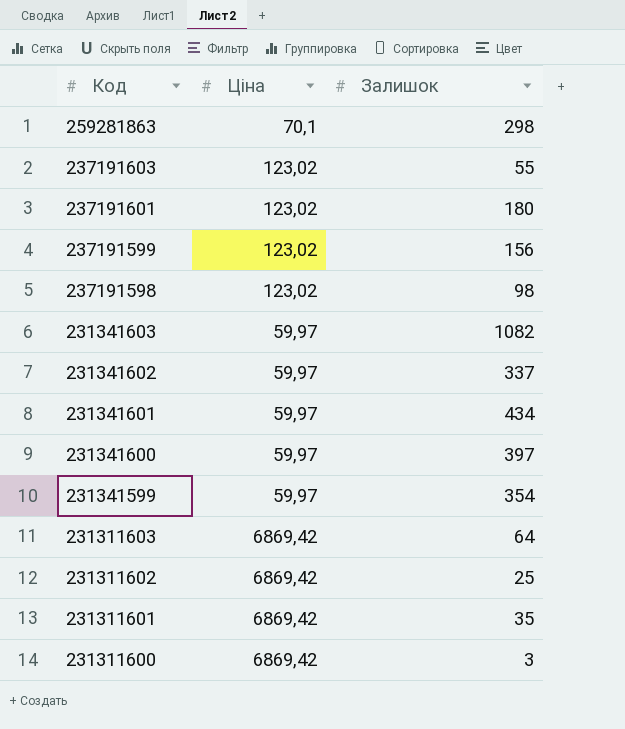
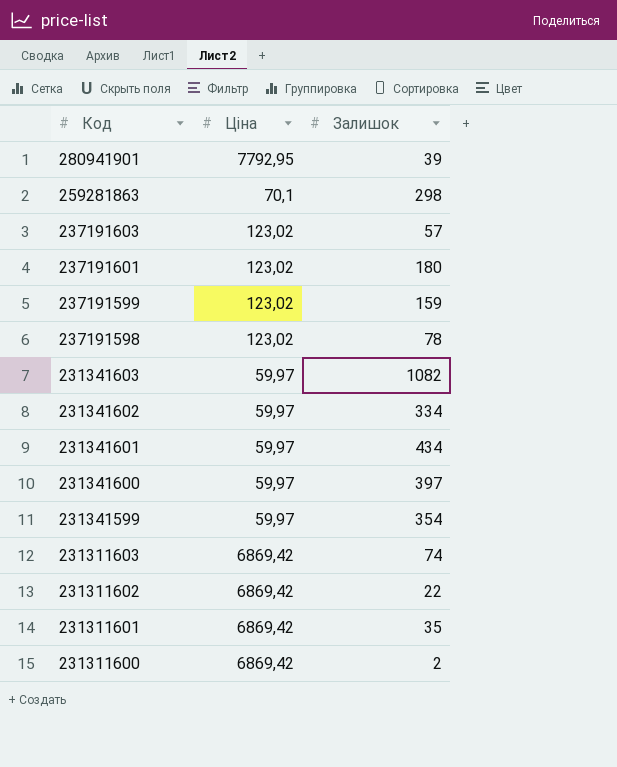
row 280941901: none -> 7792,95 | 39
237191603 | Залишок: 55 -> 57
237191599 | Залишок: 156 -> 159
237191598 | Залишок: 98 -> 78
231341602 | Залишок: 337 -> 334
231311603 | Залишок: 64 -> 74
231311602 | Залишок: 25 -> 22
231311600 | Залишок: 3 -> 2

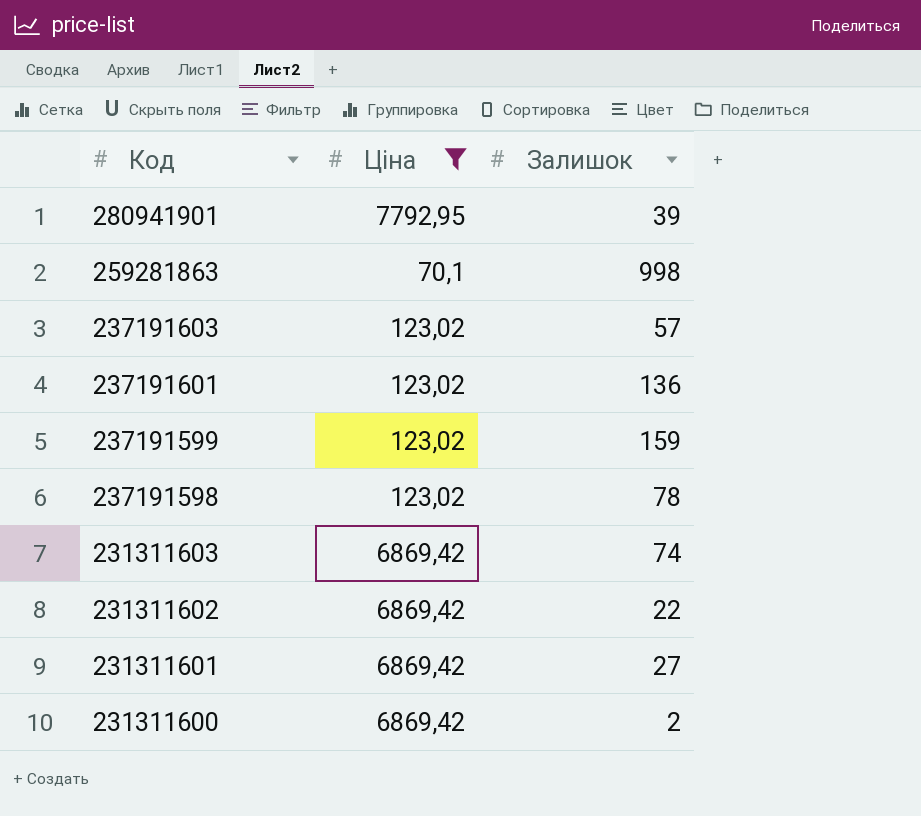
filter: none -> Ціна != 59,97
259281863 | Залишок: 298 -> 998
237191601 | Залишок: 180 -> 136
231311601 | Залишок: 35 -> 27

